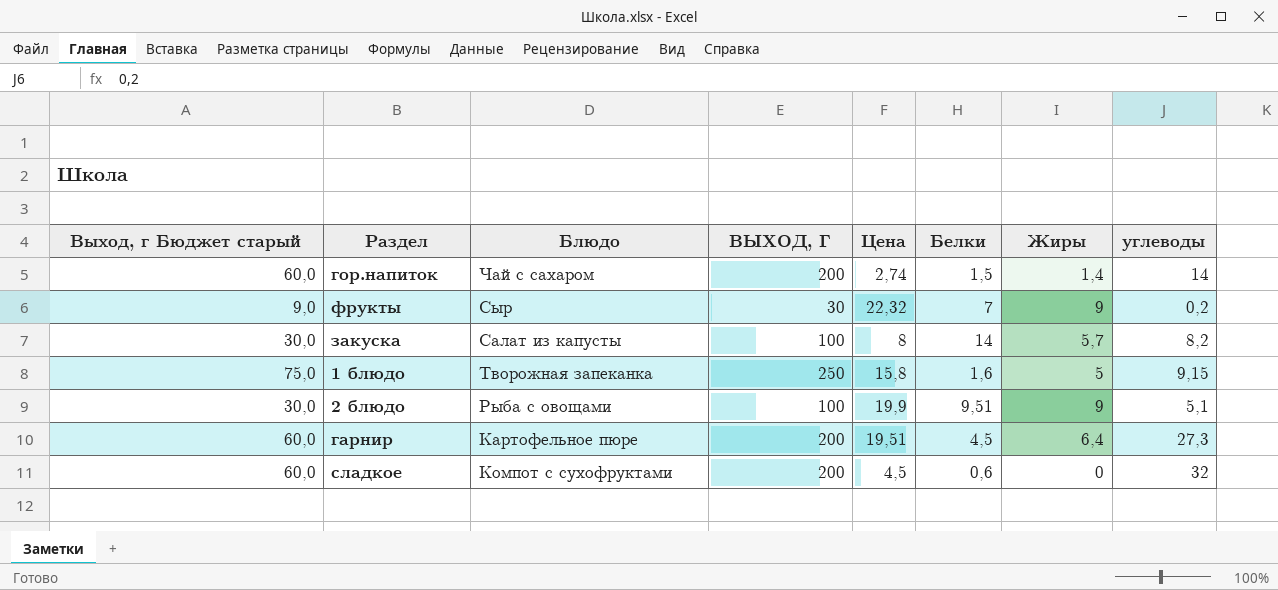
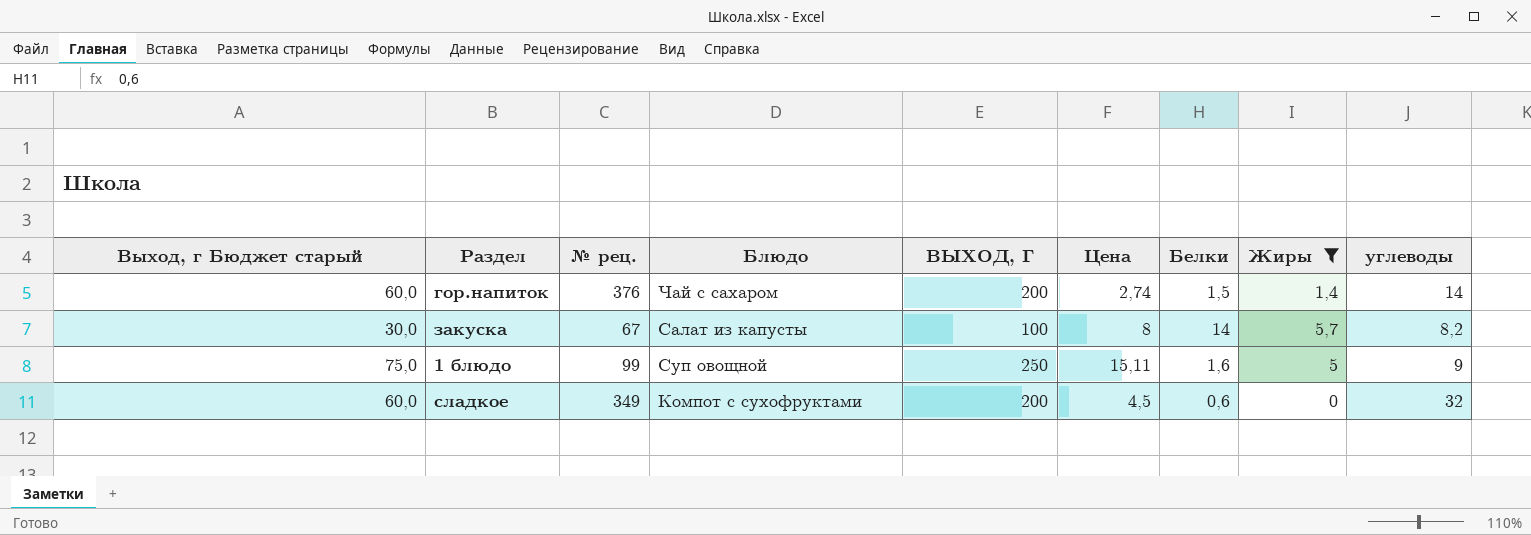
filter: none -> Жиры <= 5,7
column № рец. | position: none -> 3
1 блюдо | Блюдо: Творожная запеканка -> Суп овощной
1 блюдо | Цена: 15,8 -> 15,11
1 блюдо | углеводы: 9,15 -> 9

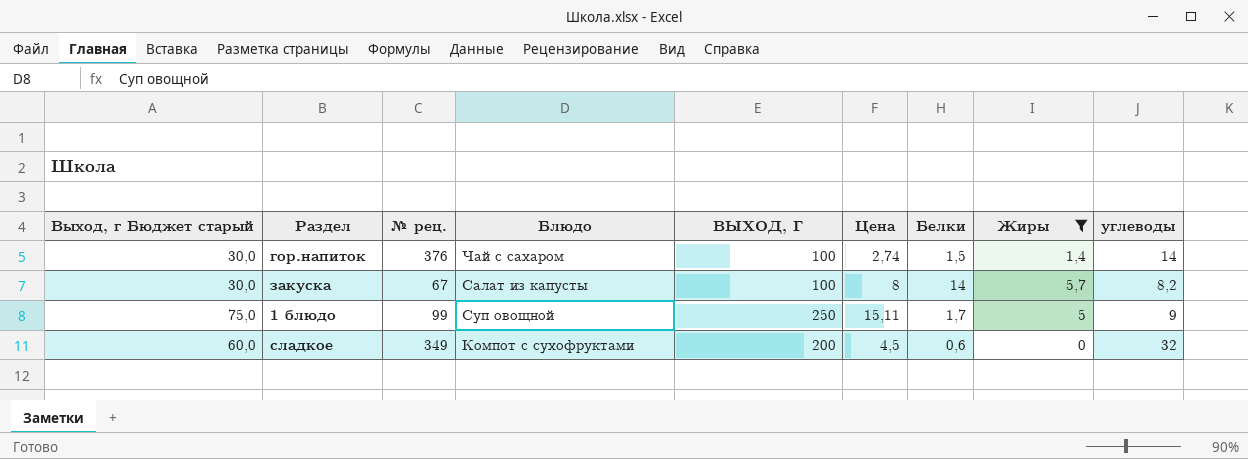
гор.напиток | Выход, г Бюджет старый: 60,0 -> 30,0
гор.напиток | ВЫХОД, Г: 200 -> 100
1 блюдо | Белки: 1,6 -> 1,7

